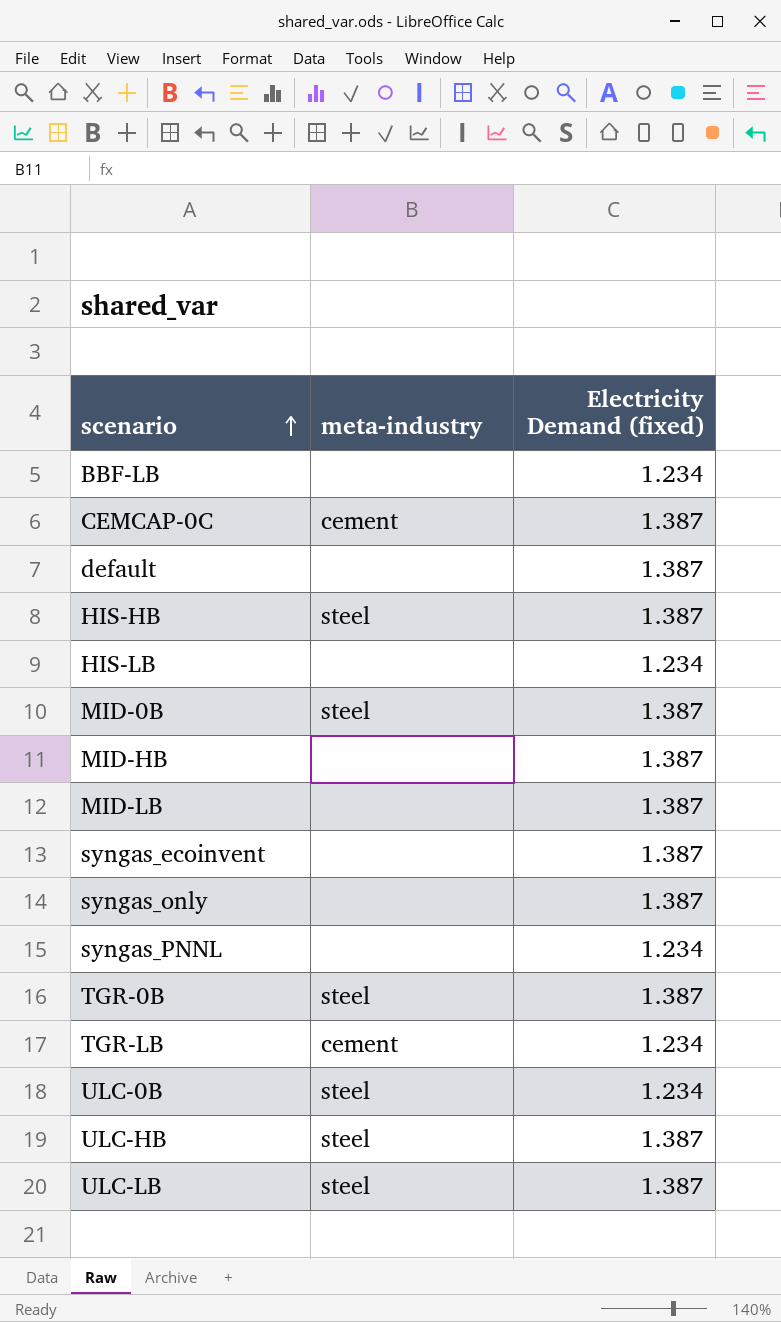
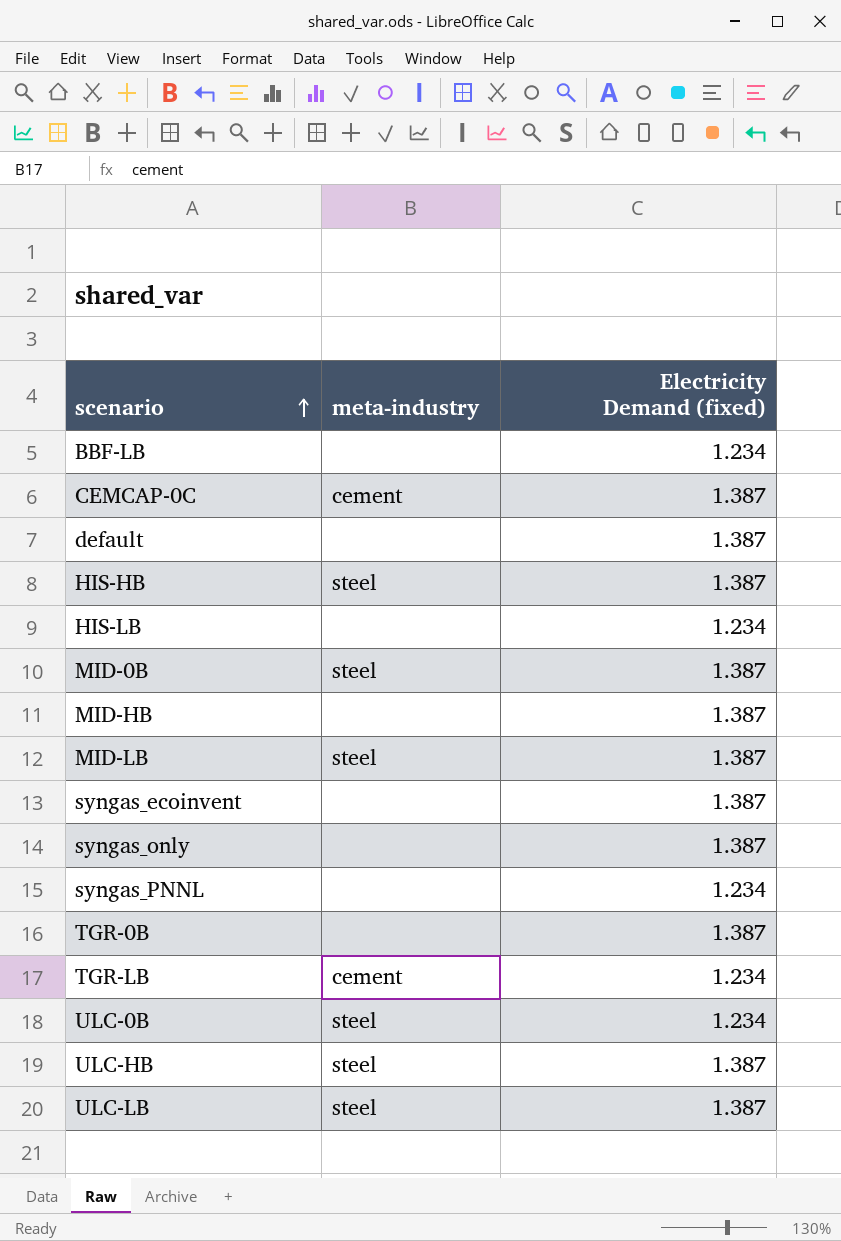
MID-LB | meta-industry: none -> steel
TGR-0B | meta-industry: steel -> none

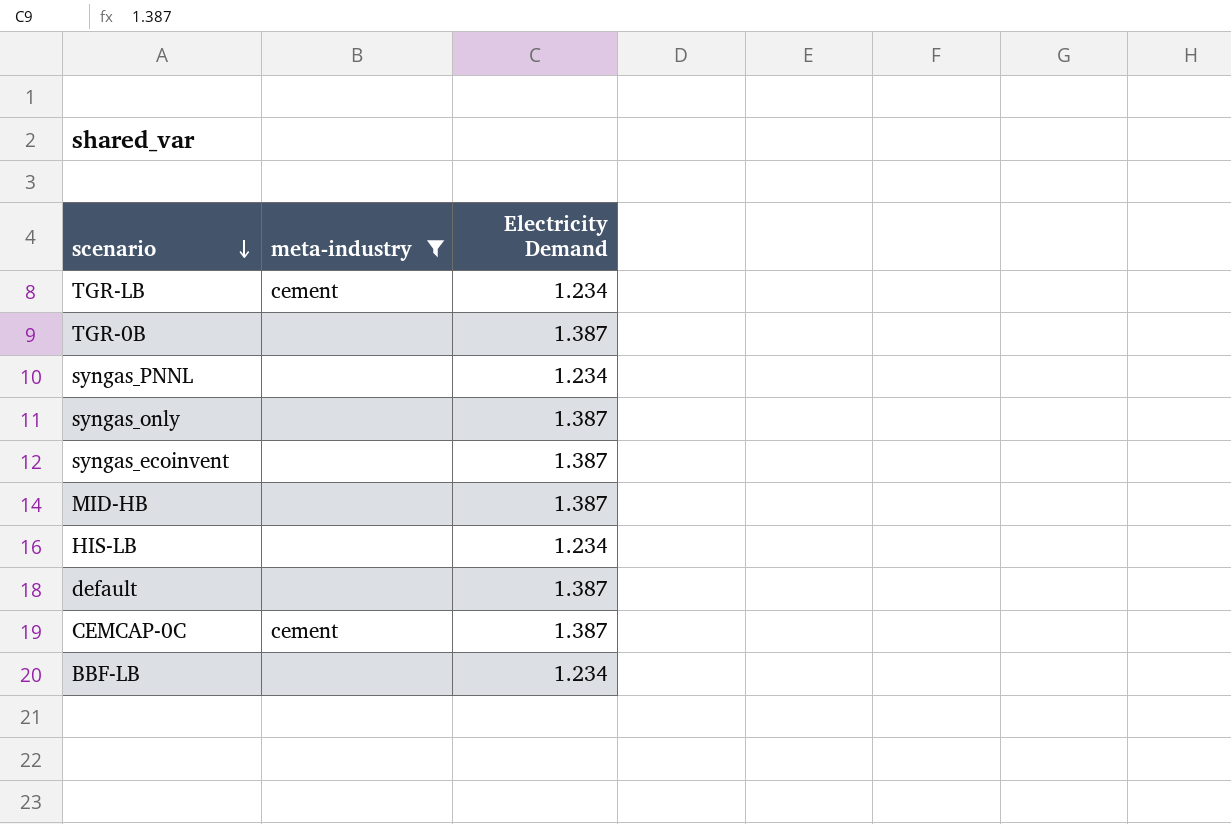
filter: none -> meta-industry != steel
row order: scenario ascending -> scenario descending
column name: Electricity Demand (fixed) -> Electricity Demand

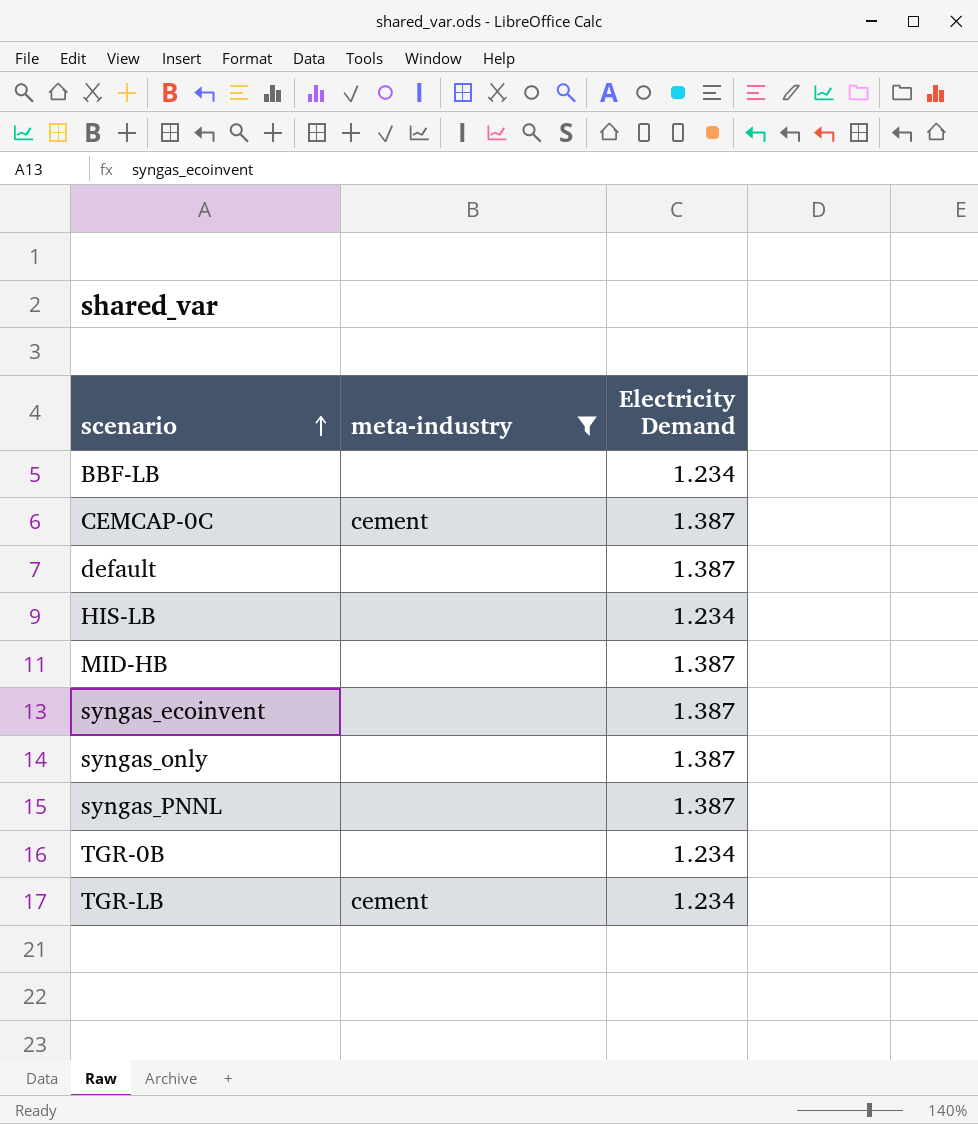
row order: scenario descending -> scenario ascending
syngas_PNNL | Electricity Demand: 1.234 -> 1.387
TGR-0B | Electricity Demand: 1.387 -> 1.234

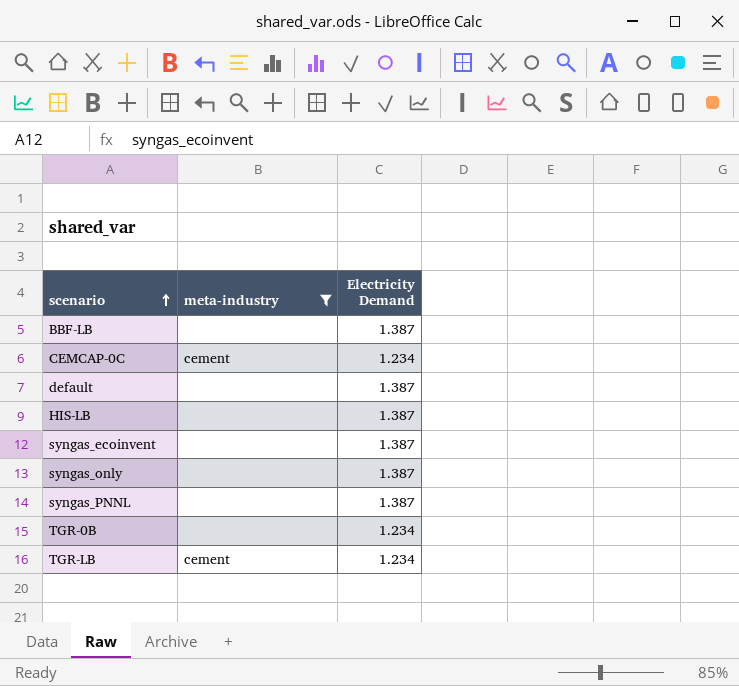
row MID-HB: none | 1.387 -> none
BBF-LB | Electricity Demand: 1.234 -> 1.387
CEMCAP-0C | Electricity Demand: 1.387 -> 1.234
HIS-LB | Electricity Demand: 1.234 -> 1.387

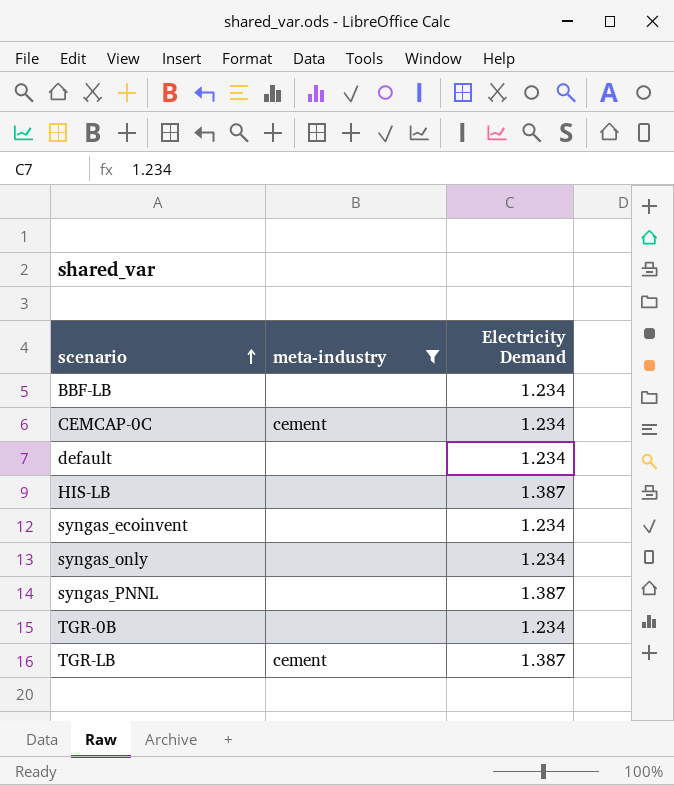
BBF-LB | Electricity Demand: 1.387 -> 1.234
default | Electricity Demand: 1.387 -> 1.234
syngas_ecoinvent | Electricity Demand: 1.387 -> 1.234
syngas_only | Electricity Demand: 1.387 -> 1.234
TGR-LB | Electricity Demand: 1.234 -> 1.387

